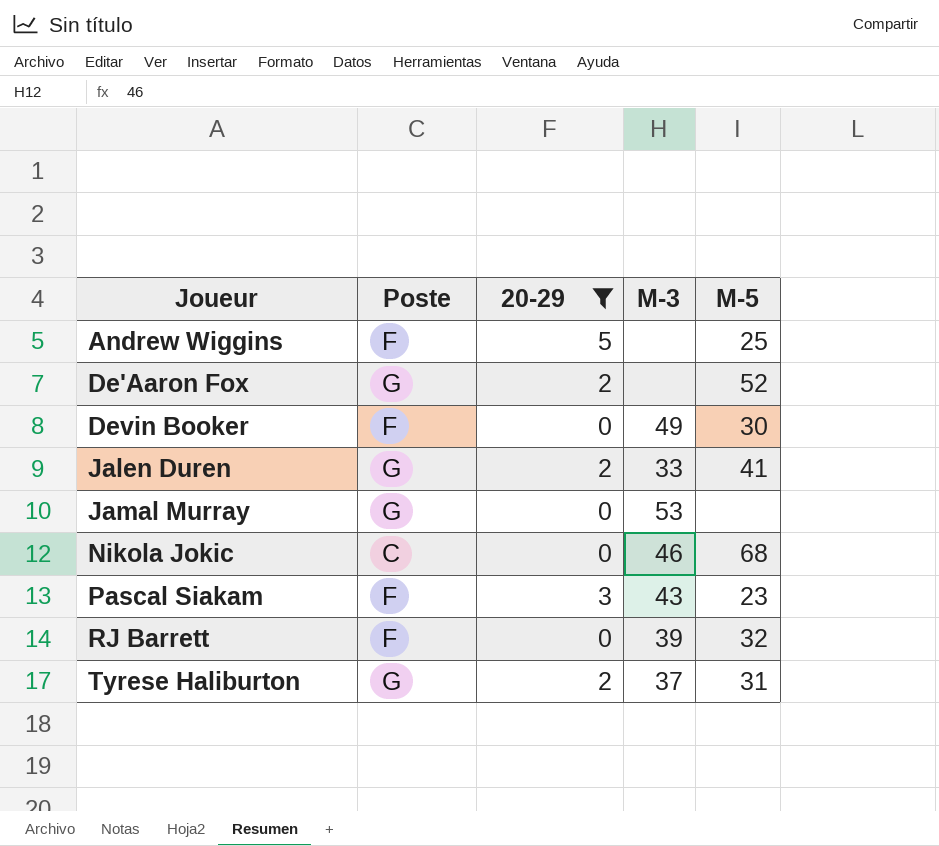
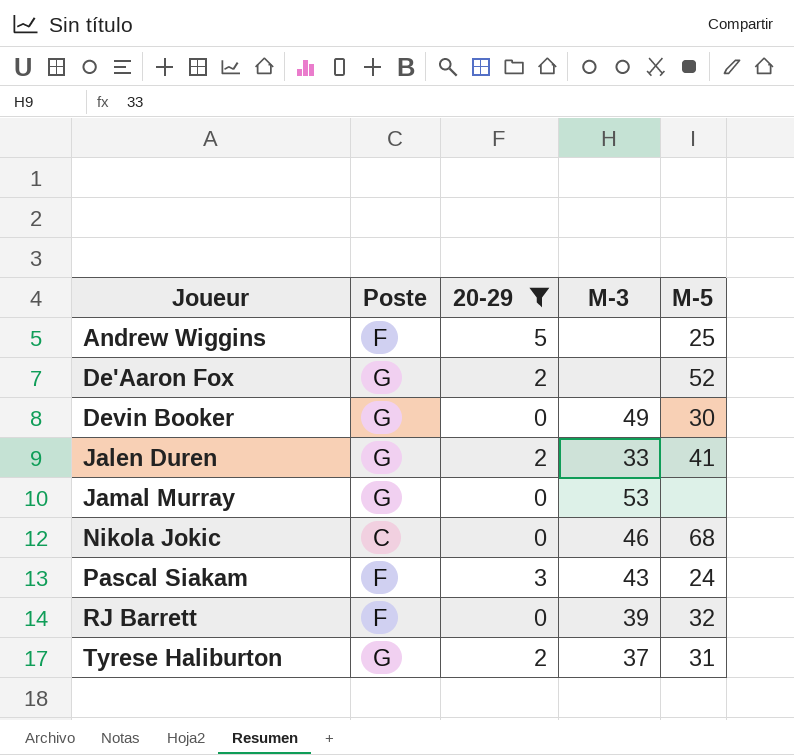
Devin Booker | Poste: F -> G
Pascal Siakam | M-5: 23 -> 24

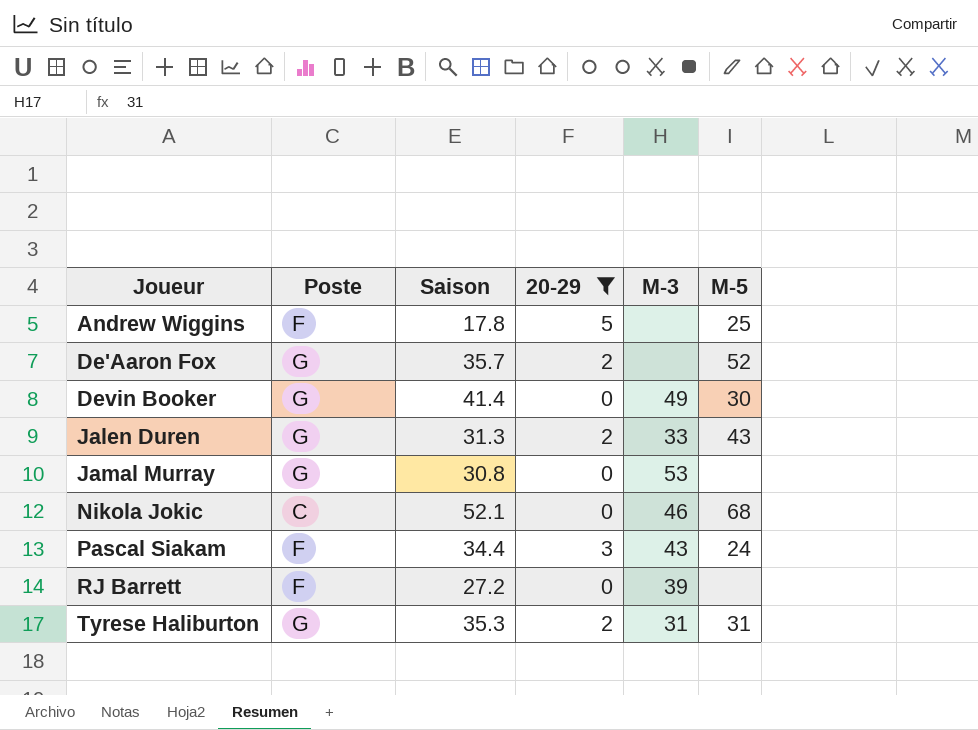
column Saison | position: none -> 3
Jalen Duren | M-5: 41 -> 43
RJ Barrett | M-5: 32 -> none
Tyrese Haliburton | M-3: 37 -> 31

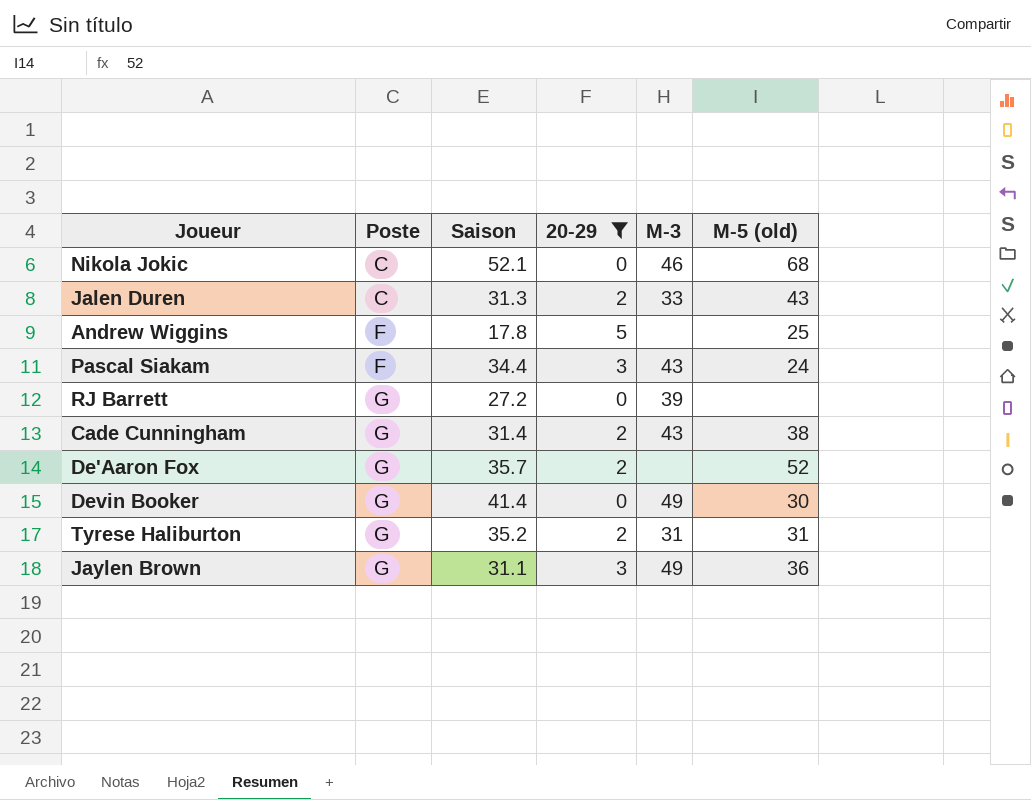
row order: Joueur ascending -> Poste ascending
column name: M-5 -> M-5 (old)
row Jamal Murray: G | 30.8 | 0 | 53 | none -> none
Jalen Duren | Poste: G -> C
RJ Barrett | Poste: F -> G
row Cade Cunningham: none -> G | 31.4 | 2 | 43 | 38
Tyrese Haliburton | Saison: 35.3 -> 35.2
row Jaylen Brown: none -> G | 31.1 | 3 | 49 | 36

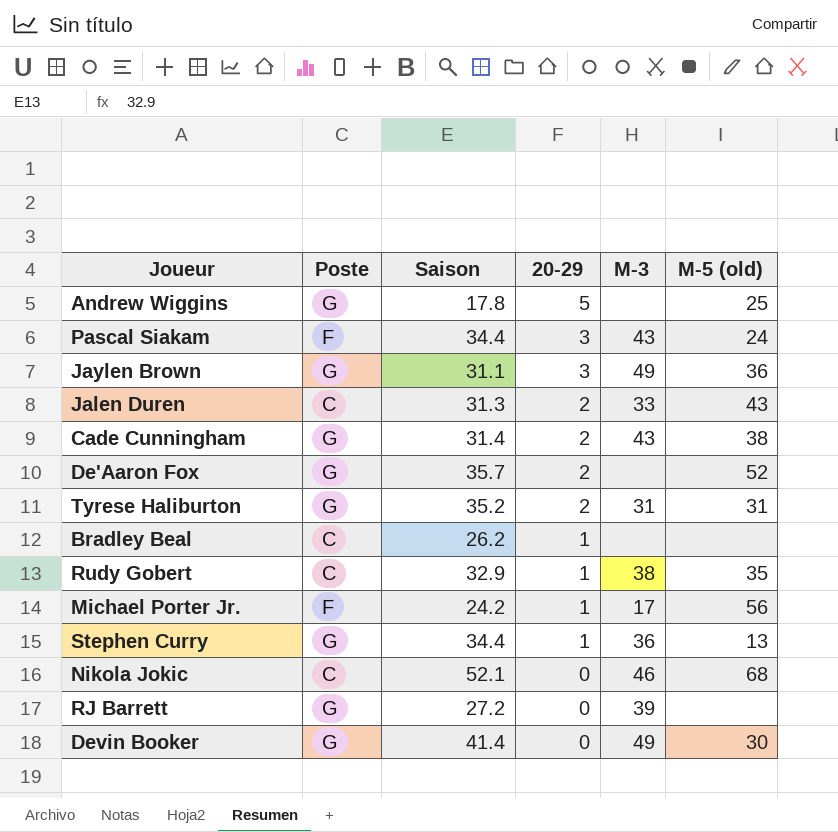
filter: 20-29 != 1 -> none
row order: Poste ascending -> 20-29 descending
Andrew Wiggins | Poste: F -> G

